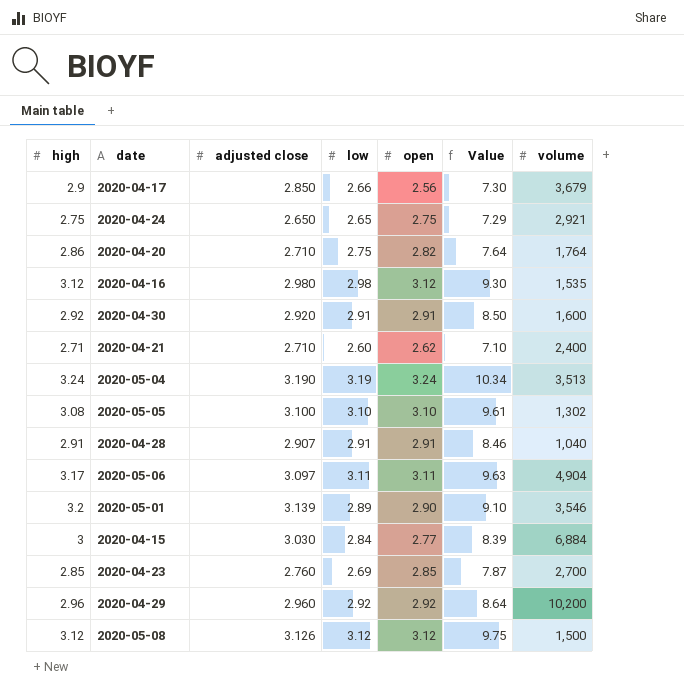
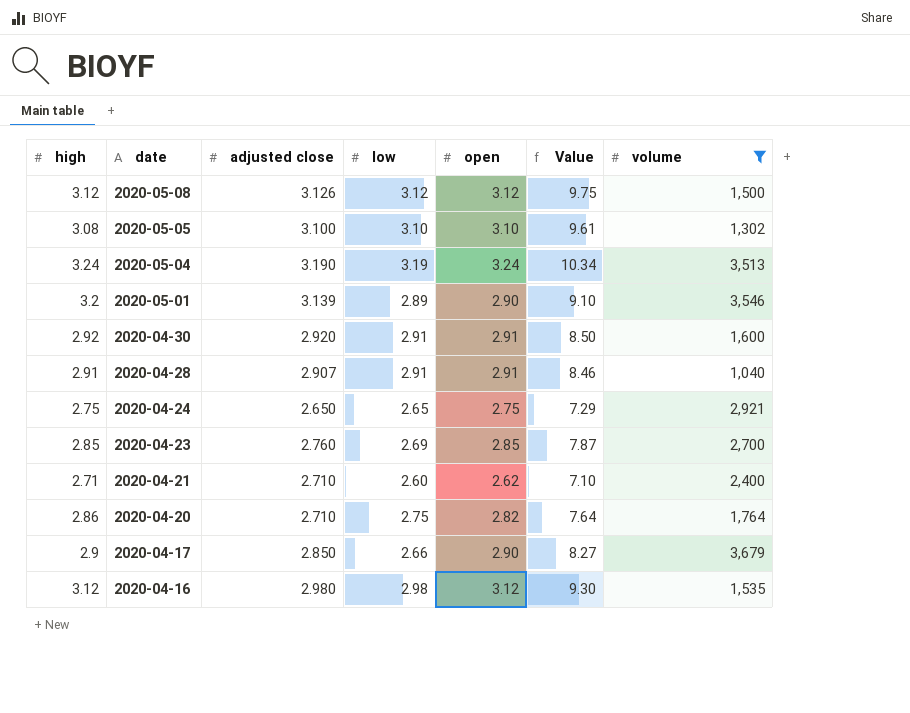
filter: none -> volume <= 3,679
row order: none -> date descending
2020-04-17 | open: 2.56 -> 2.90
2020-04-17 | Value: 7.30 -> 8.27

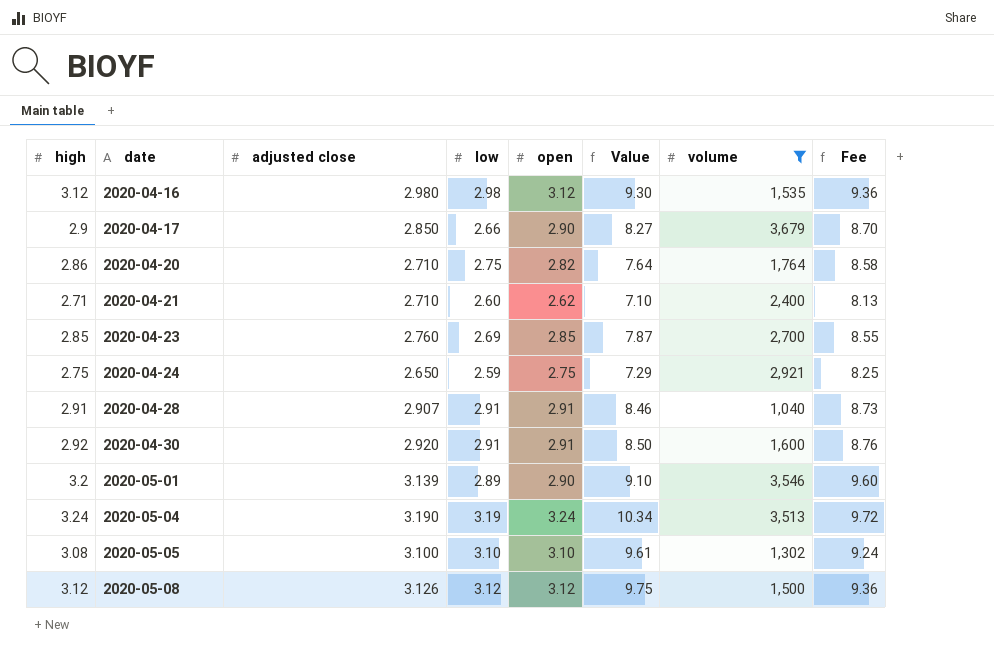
row order: date descending -> date ascending
column Fee | formula: none -> [high] * 3
2020-04-24 | low: 2.65 -> 2.59

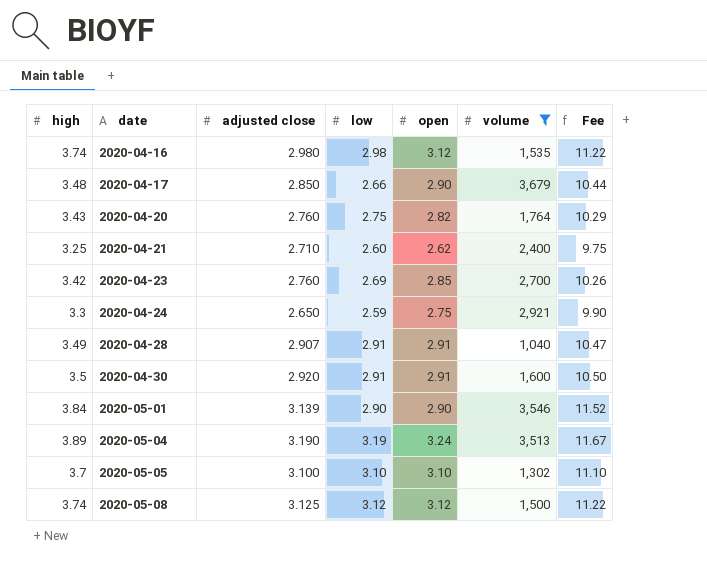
column Value | formula: [adjusted close] * [open] -> none
2020-04-16 | high: 3.12 -> 3.74
2020-04-16 | Fee: 9.36 -> 11.22
2020-04-17 | high: 2.9 -> 3.48
2020-04-17 | Fee: 8.70 -> 10.44
2020-04-20 | high: 2.86 -> 3.43
2020-04-20 | adjusted close: 2.710 -> 2.760
2020-04-20 | Fee: 8.58 -> 10.29
2020-04-21 | high: 2.71 -> 3.25
2020-04-21 | Fee: 8.13 -> 9.75
2020-04-23 | high: 2.85 -> 3.42
2020-04-23 | Fee: 8.55 -> 10.26
2020-04-24 | high: 2.75 -> 3.3
2020-04-24 | Fee: 8.25 -> 9.90
2020-04-28 | high: 2.91 -> 3.49
2020-04-28 | Fee: 8.73 -> 10.47
2020-04-30 | high: 2.92 -> 3.5
2020-04-30 | Fee: 8.76 -> 10.50
2020-05-01 | high: 3.2 -> 3.84
2020-05-01 | low: 2.89 -> 2.90
2020-05-01 | Fee: 9.60 -> 11.52
2020-05-04 | high: 3.24 -> 3.89
2020-05-04 | Fee: 9.72 -> 11.67
2020-05-05 | high: 3.08 -> 3.7
2020-05-05 | Fee: 9.24 -> 11.10
2020-05-08 | high: 3.12 -> 3.74
2020-05-08 | adjusted close: 3.126 -> 3.125
2020-05-08 | Fee: 9.36 -> 11.22

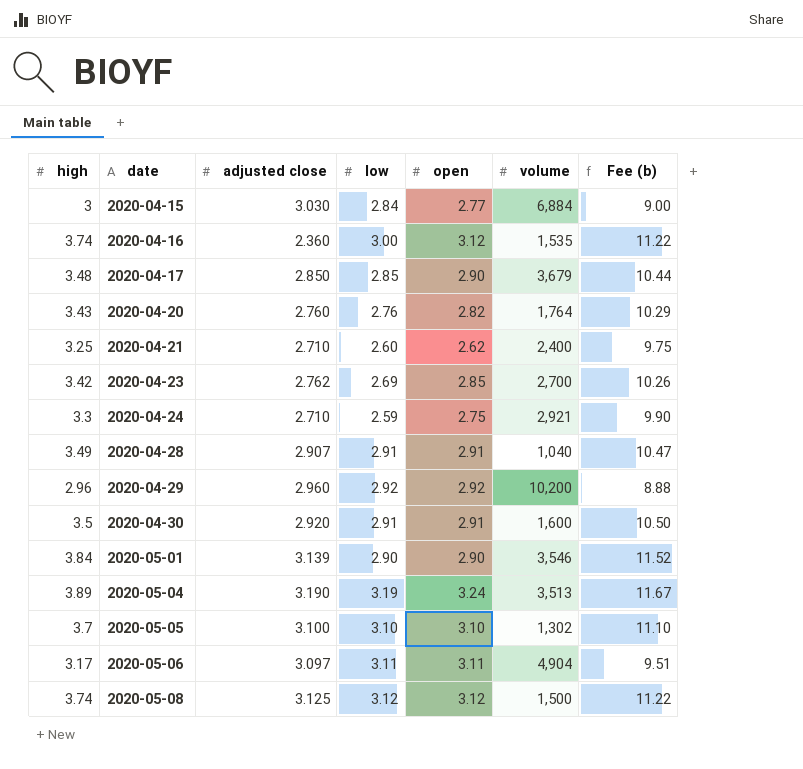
filter: volume <= 3,679 -> none
column name: Fee -> Fee (b)
2020-04-16 | adjusted close: 2.980 -> 2.360
2020-04-16 | low: 2.98 -> 3.00
2020-04-17 | low: 2.66 -> 2.85
2020-04-20 | low: 2.75 -> 2.76
2020-04-23 | adjusted close: 2.760 -> 2.762
2020-04-24 | adjusted close: 2.650 -> 2.710

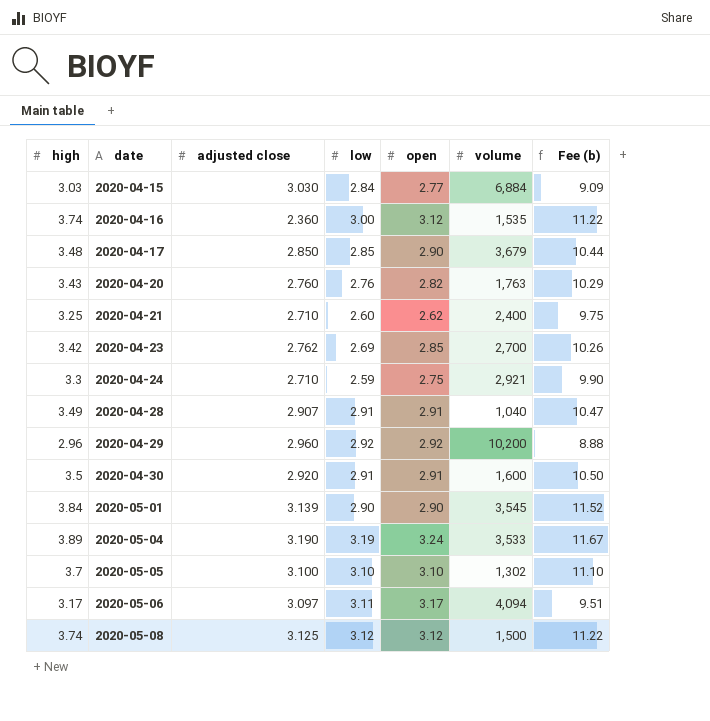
2020-04-15 | high: 3 -> 3.03
2020-04-15 | Fee (b): 9.00 -> 9.09
2020-04-20 | volume: 1,764 -> 1,763
2020-05-01 | volume: 3,546 -> 3,545
2020-05-04 | volume: 3,513 -> 3,533
2020-05-06 | open: 3.11 -> 3.17
2020-05-06 | volume: 4,904 -> 4,094

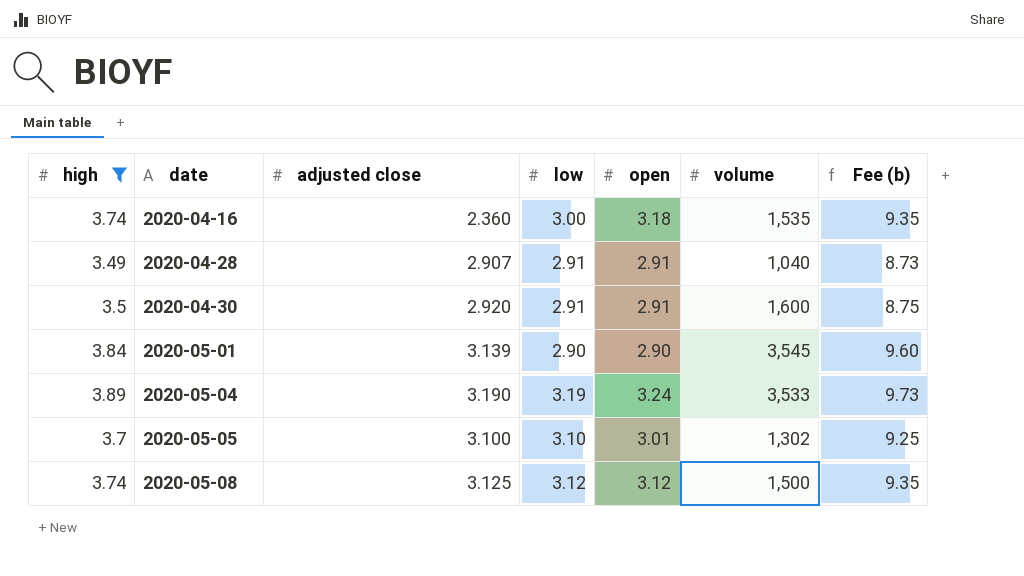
filter: none -> high >= 3.49
column Fee (b) | formula: [high] * 3 -> [high] * 2.5
2020-04-16 | open: 3.12 -> 3.18
2020-05-05 | open: 3.10 -> 3.01

